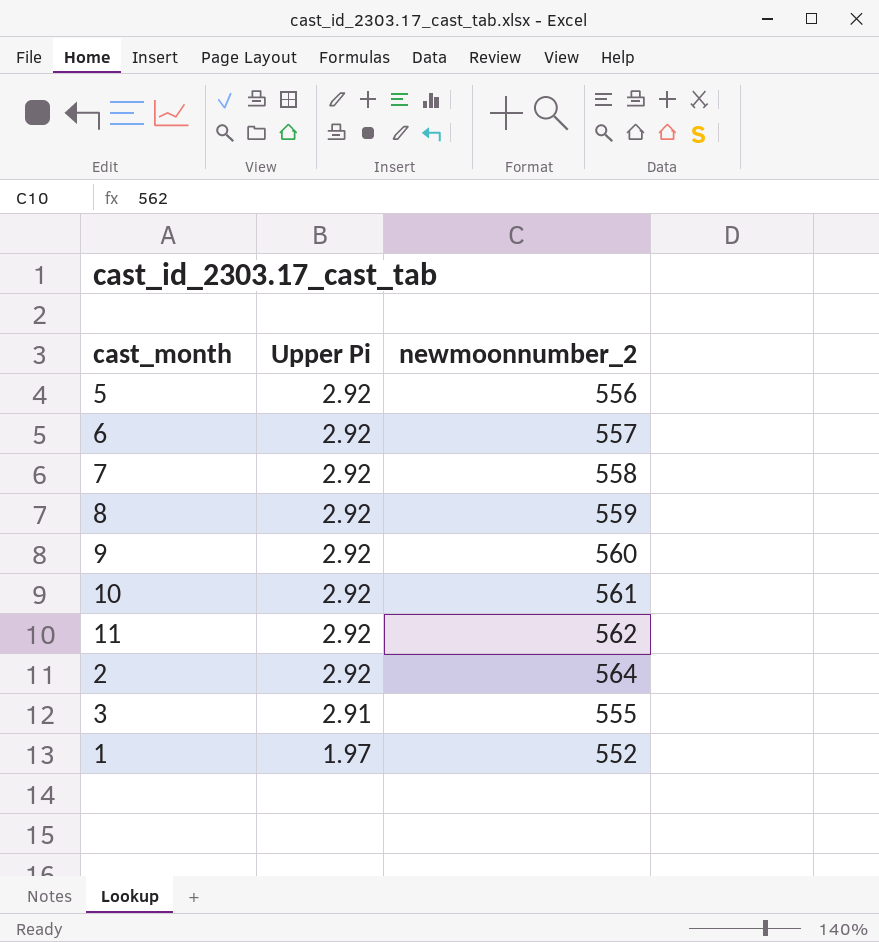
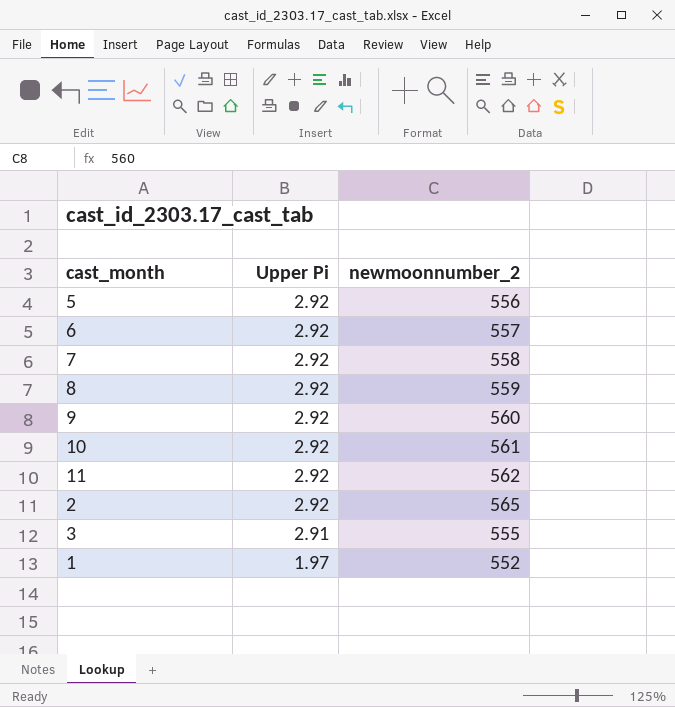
2 | newmoonnumber_2: 564 -> 565

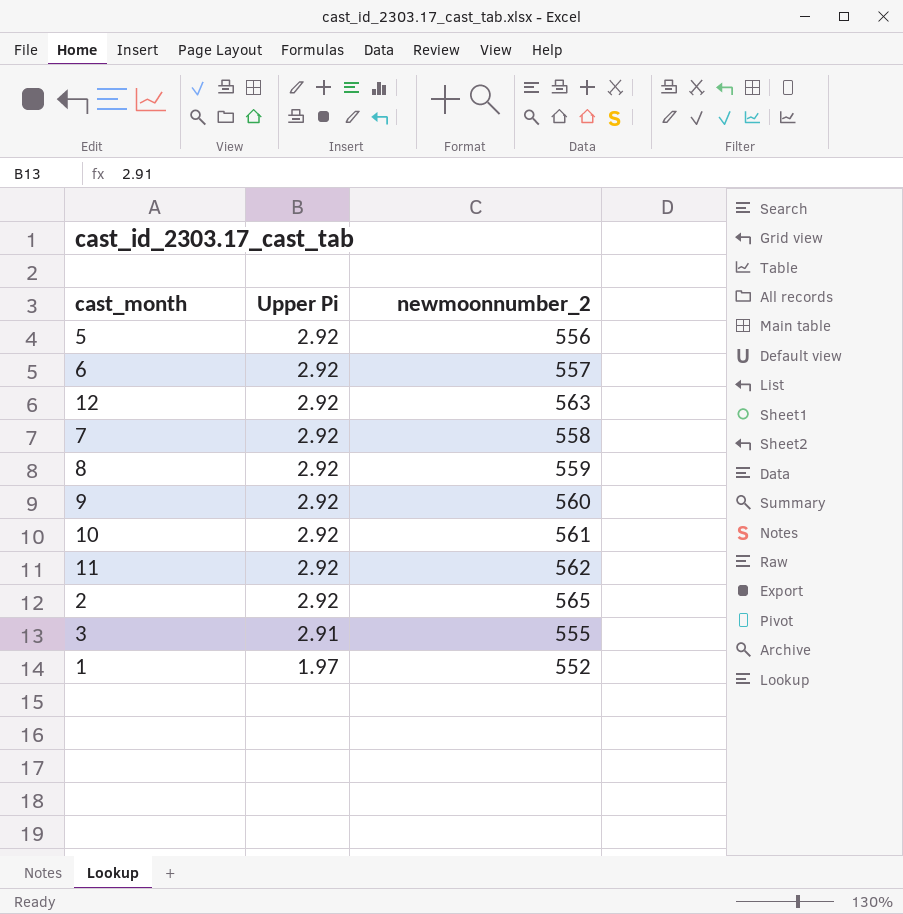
row 12: none -> 2.92 | 563

